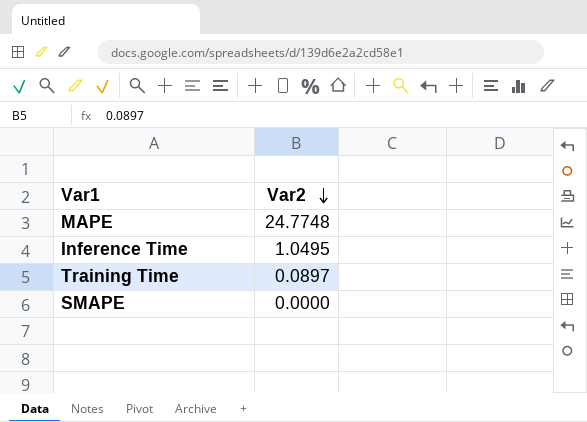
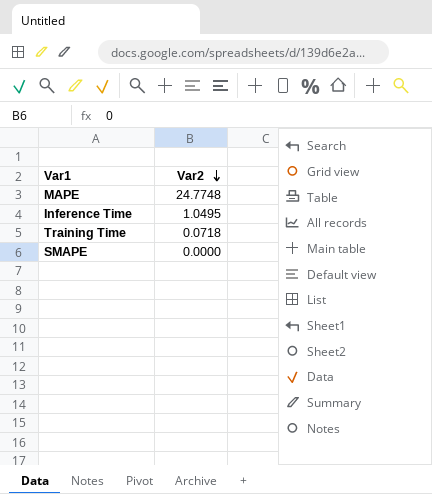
Training Time | Var2: 0.0897 -> 0.0718

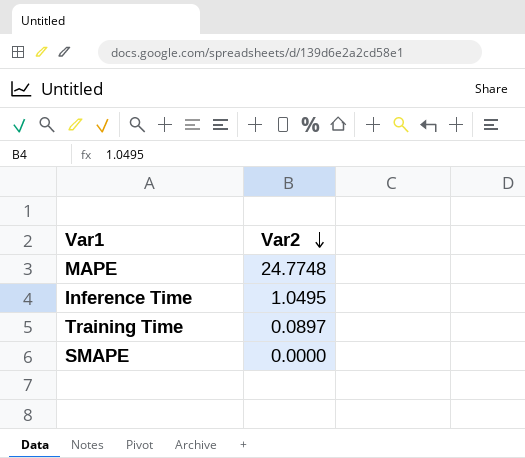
Training Time | Var2: 0.0718 -> 0.0897

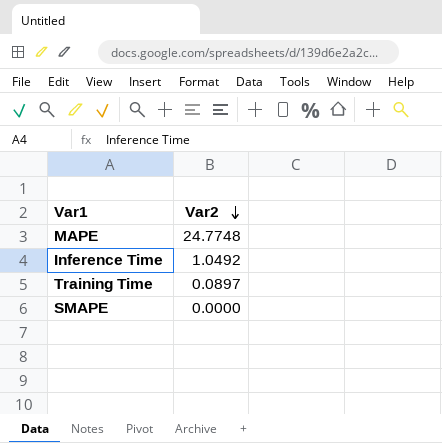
Inference Time | Var2: 1.0495 -> 1.0492

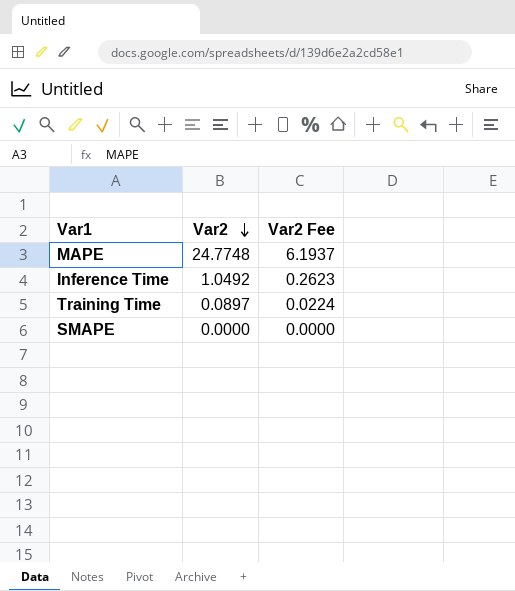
column Var2 Fee | formula: none -> [Var2] * 0.25

